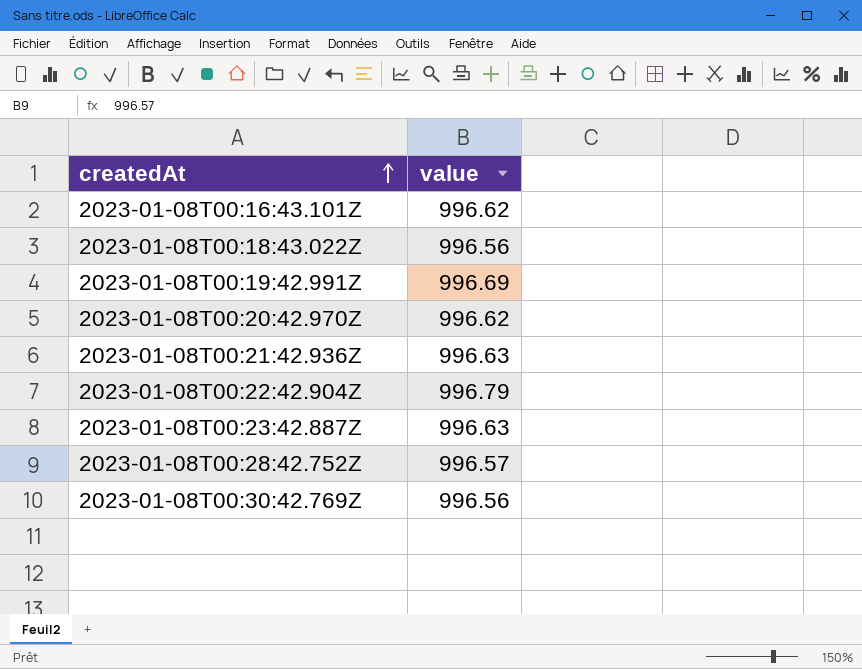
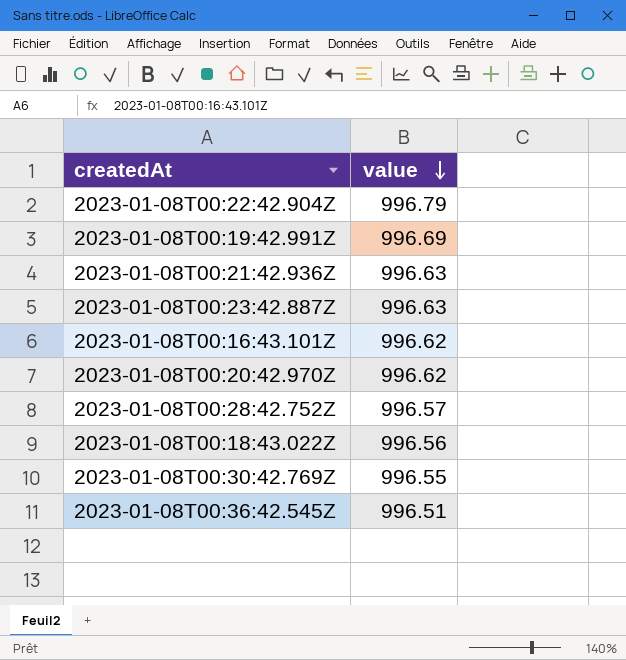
row order: createdAt ascending -> value descending
2023-01-08T00:30:42.769Z | value: 996.56 -> 996.55
row 2023-01-08T00:36:42.545Z: none -> 996.51

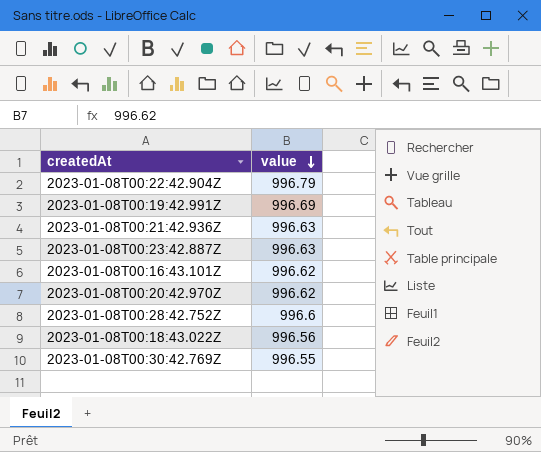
row 2023-01-08T00:36:42.545Z: 996.51 -> none
2023-01-08T00:28:42.752Z | value: 996.57 -> 996.6

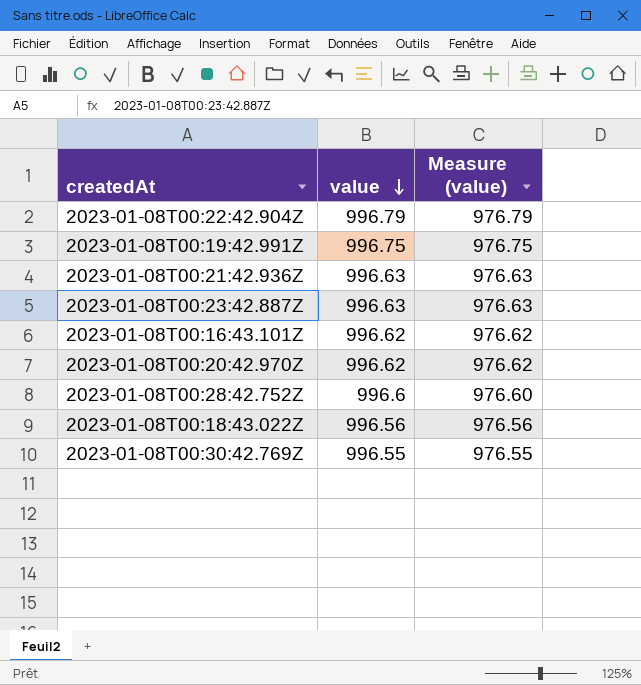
column Measure (value) | formula: none -> [value] - 20
2023-01-08T00:19:42.991Z | value: 996.69 -> 996.75

